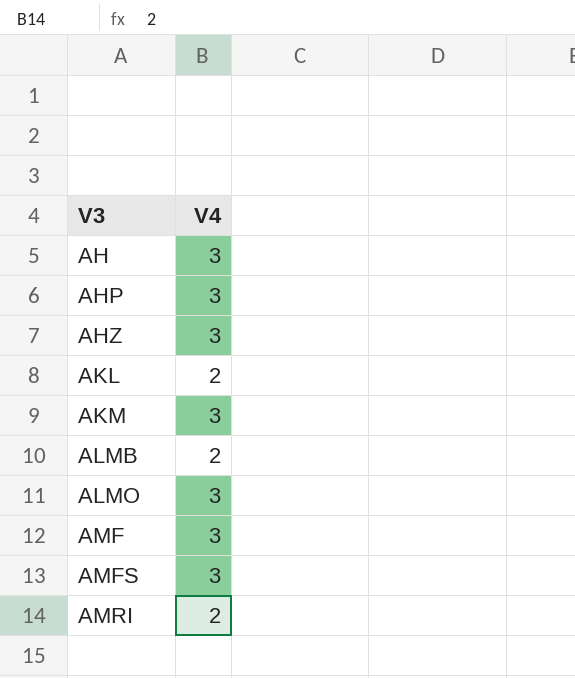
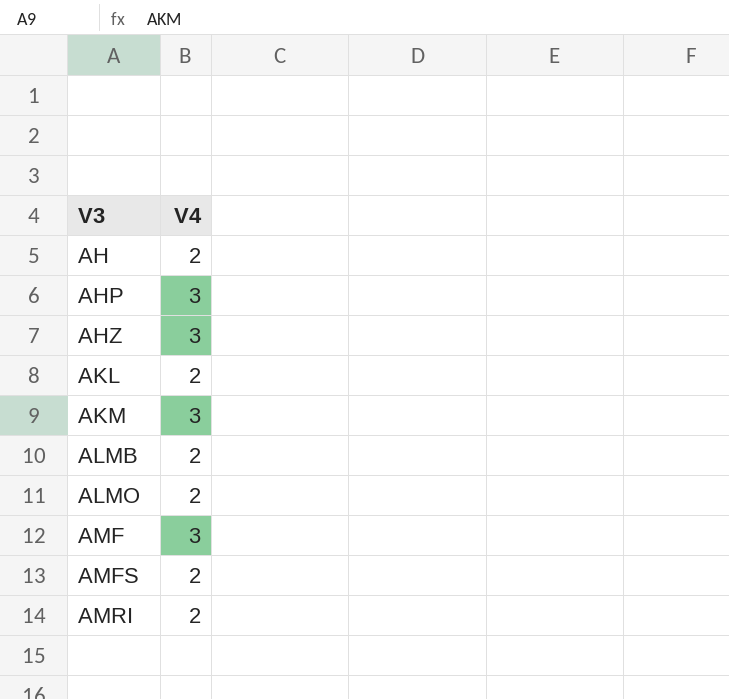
AH | V4: 3 -> 2
ALMO | V4: 3 -> 2
AMFS | V4: 3 -> 2

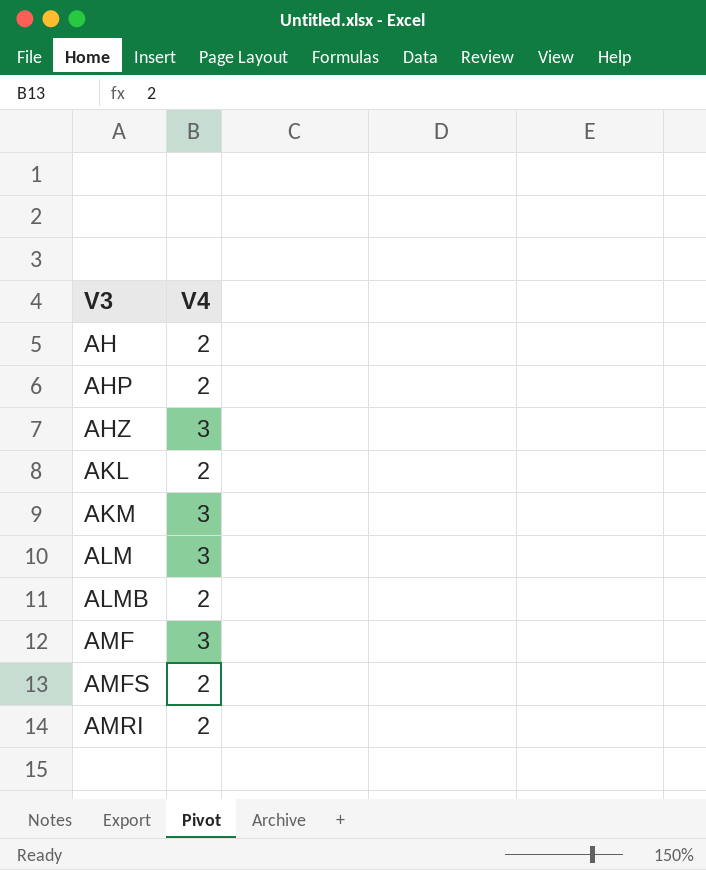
row ALMO: 2 -> none
AHP | V4: 3 -> 2
row ALM: none -> 3

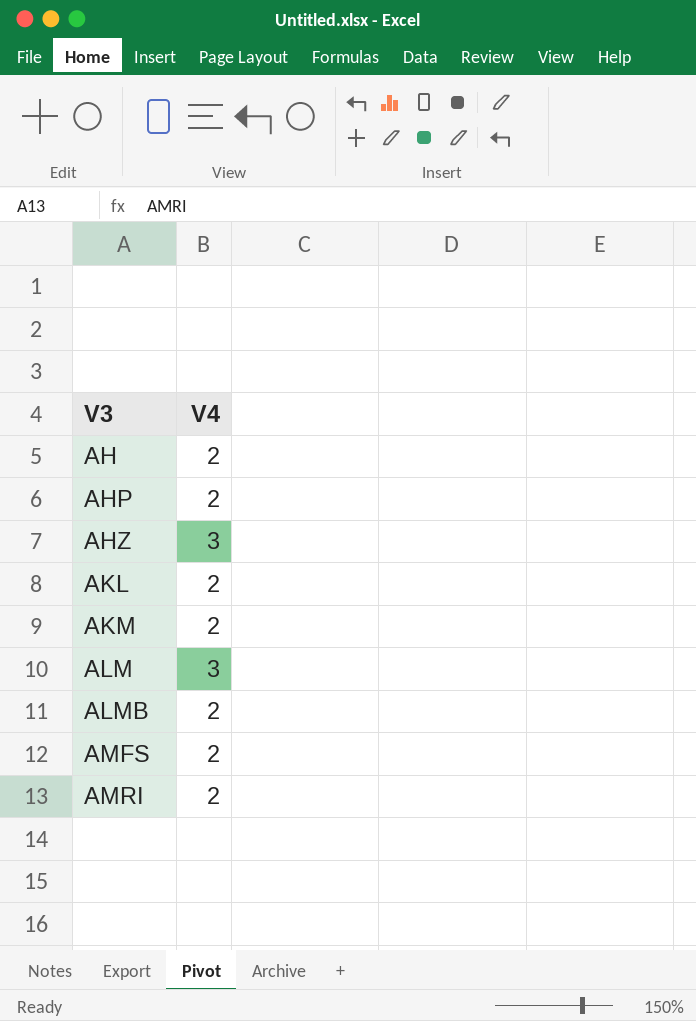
row AMF: 3 -> none
AKM | V4: 3 -> 2

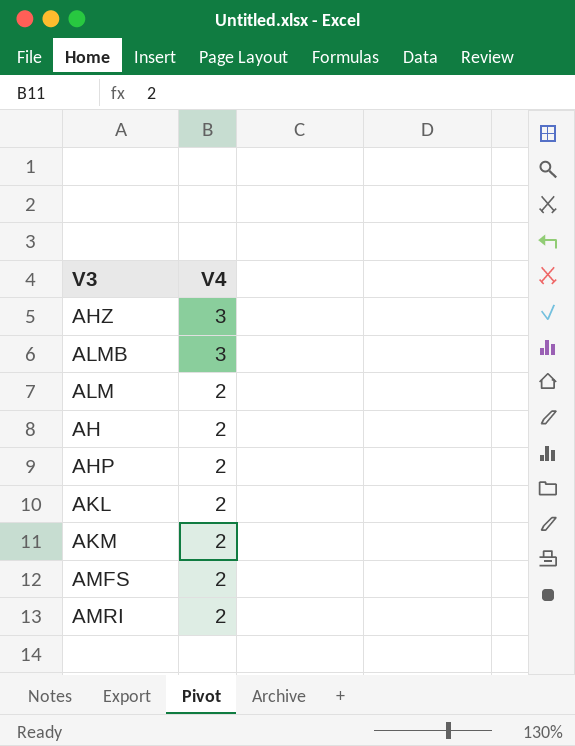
row order: V3 ascending -> V4 descending
ALMB | V4: 2 -> 3
ALM | V4: 3 -> 2

